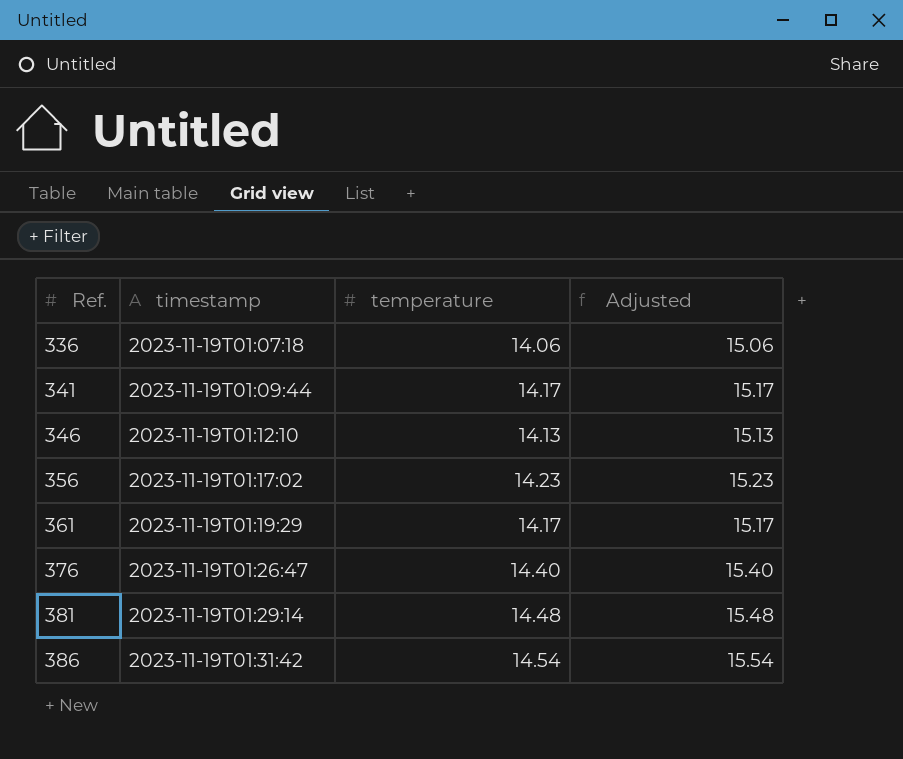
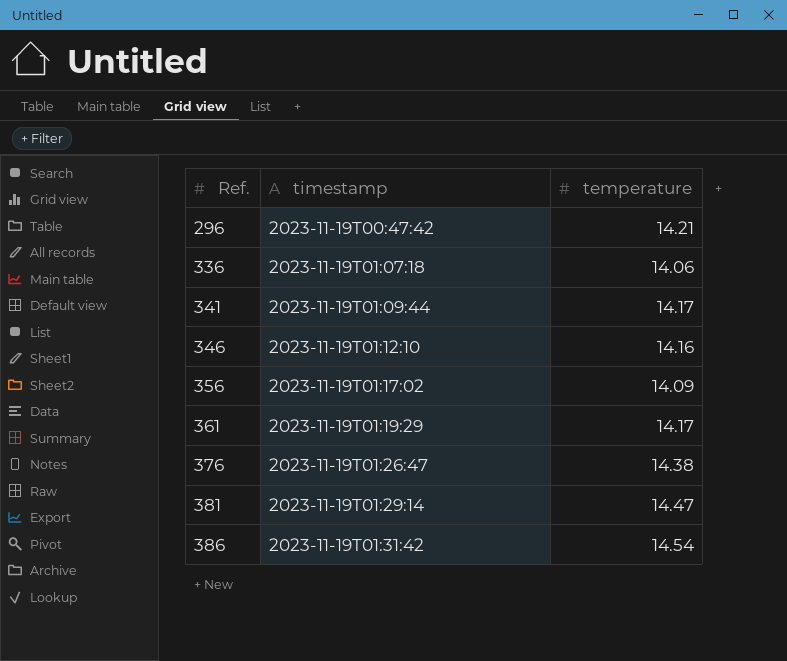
column Adjusted | formula: [temperature] + 1 -> none
row 296: none -> 2023-11-19T00:47:42 | 14.21
346 | temperature: 14.13 -> 14.16
356 | temperature: 14.23 -> 14.09
376 | temperature: 14.40 -> 14.38
381 | temperature: 14.48 -> 14.47

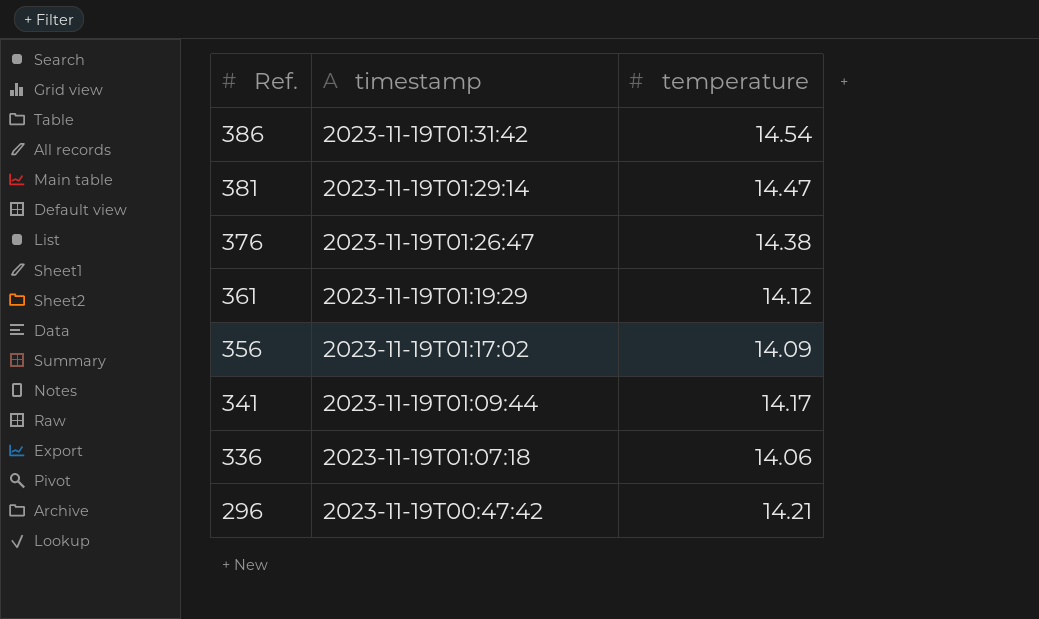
row order: Ref. ascending -> Ref. descending
row 346: 2023-11-19T01:12:10 | 14.16 -> none
361 | temperature: 14.17 -> 14.12

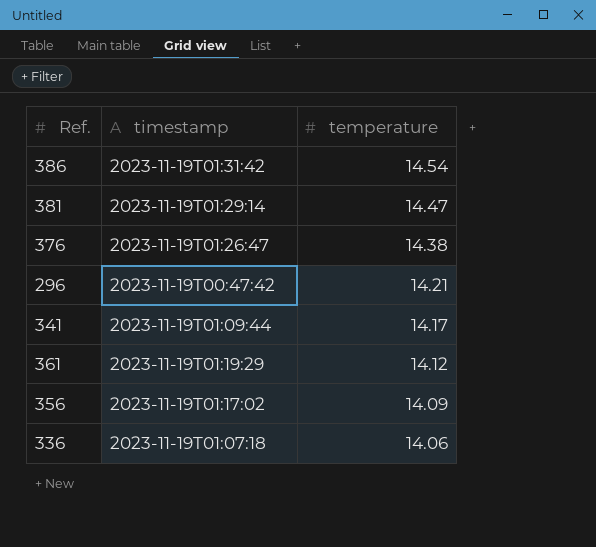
row order: Ref. descending -> temperature descending

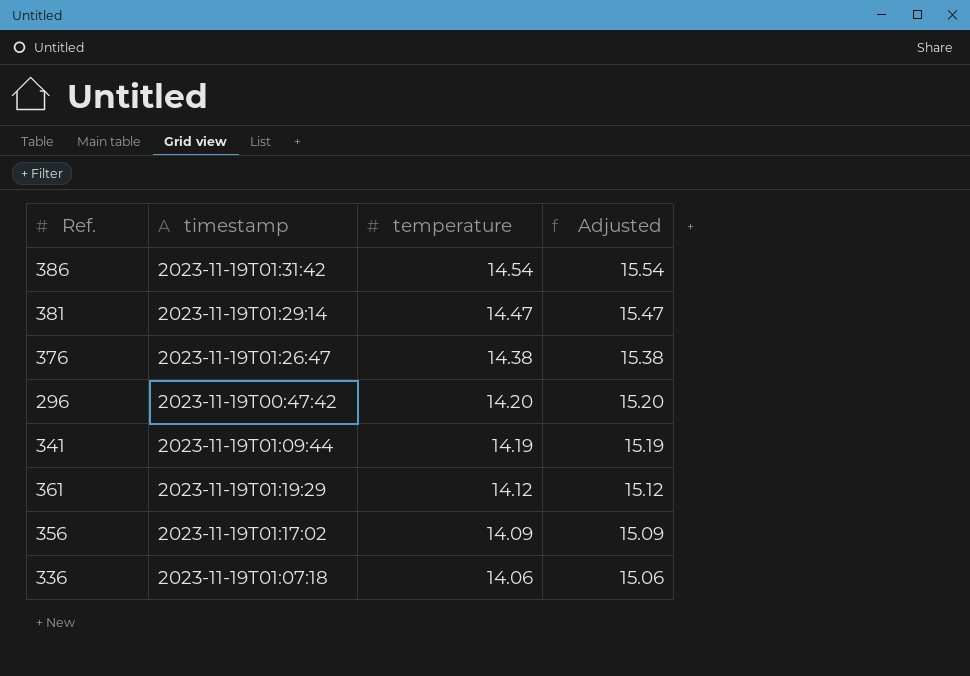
column Adjusted | formula: none -> [temperature] + 1
296 | temperature: 14.21 -> 14.20
341 | temperature: 14.17 -> 14.19

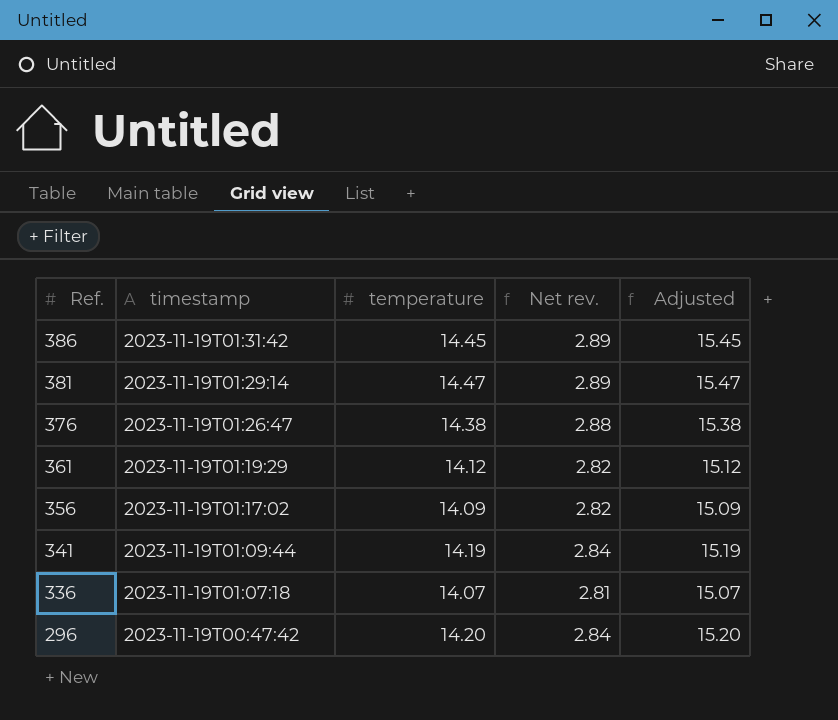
row order: temperature descending -> Ref. descending
column Net rev. | formula: none -> [temperature] * 0.2
386 | temperature: 14.54 -> 14.45
386 | Adjusted: 15.54 -> 15.45
336 | temperature: 14.06 -> 14.07
336 | Adjusted: 15.06 -> 15.07

